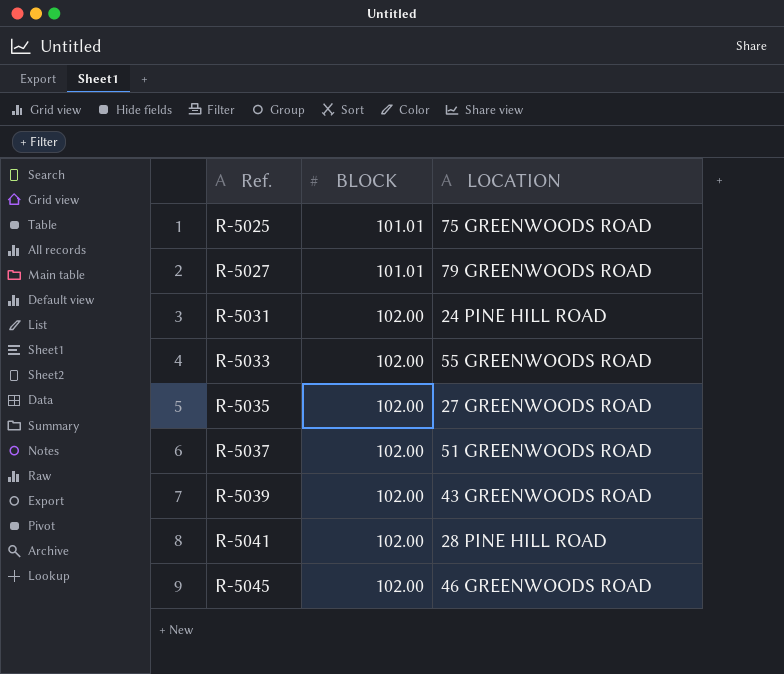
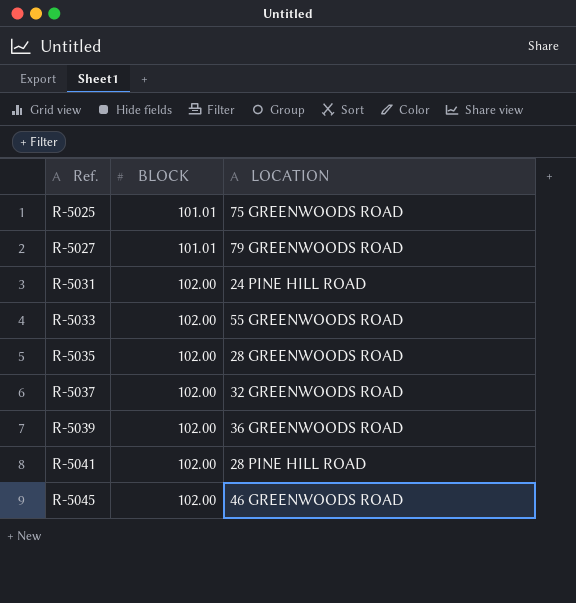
R-5035 | LOCATION: 27 GREENWOODS ROAD -> 28 GREENWOODS ROAD
R-5037 | LOCATION: 51 GREENWOODS ROAD -> 32 GREENWOODS ROAD
R-5039 | LOCATION: 43 GREENWOODS ROAD -> 36 GREENWOODS ROAD

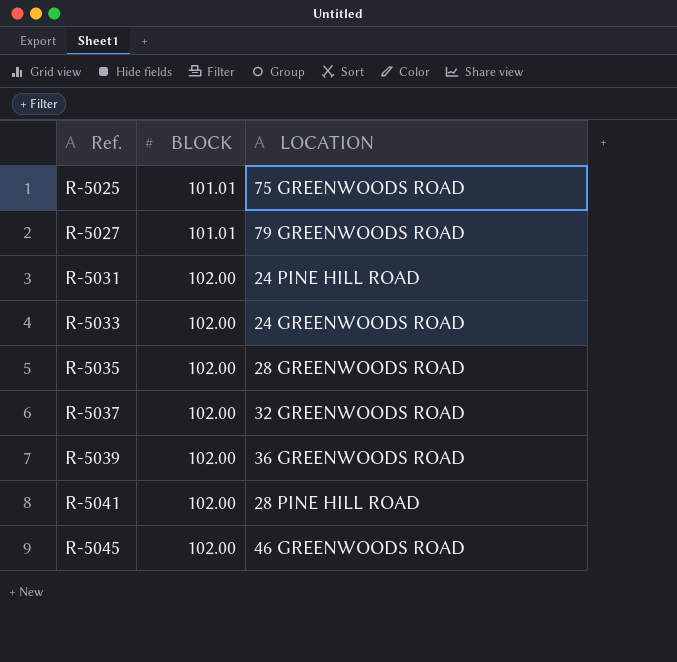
R-5033 | LOCATION: 55 GREENWOODS ROAD -> 24 GREENWOODS ROAD

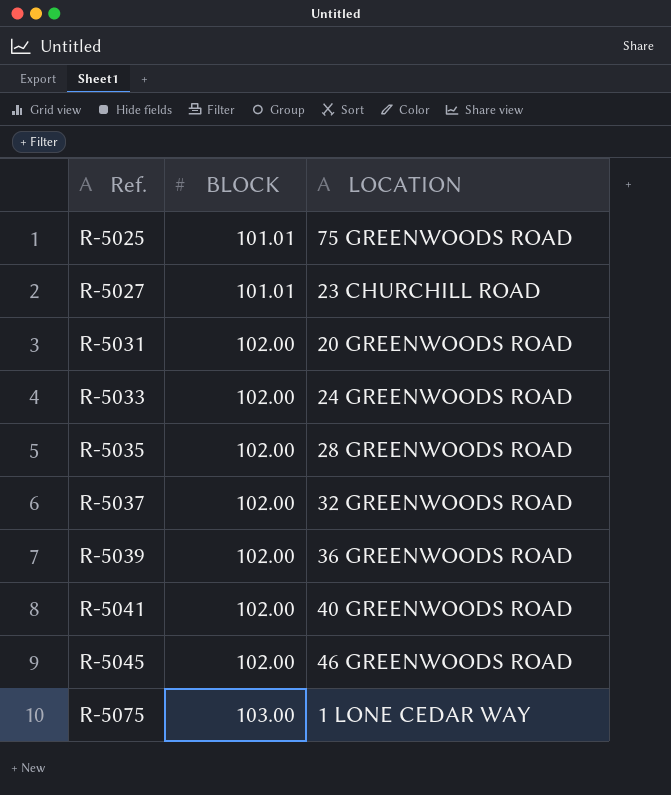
R-5027 | LOCATION: 79 GREENWOODS ROAD -> 23 CHURCHILL ROAD
R-5031 | LOCATION: 24 PINE HILL ROAD -> 20 GREENWOODS ROAD
R-5041 | LOCATION: 28 PINE HILL ROAD -> 40 GREENWOODS ROAD
row R-5075: none -> 103.00 | 1 LONE CEDAR WAY

